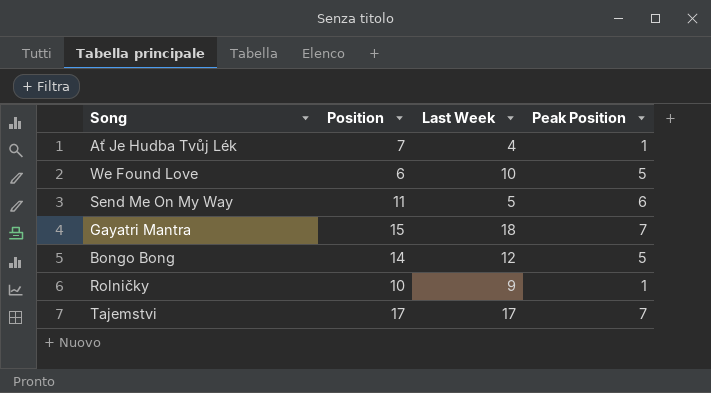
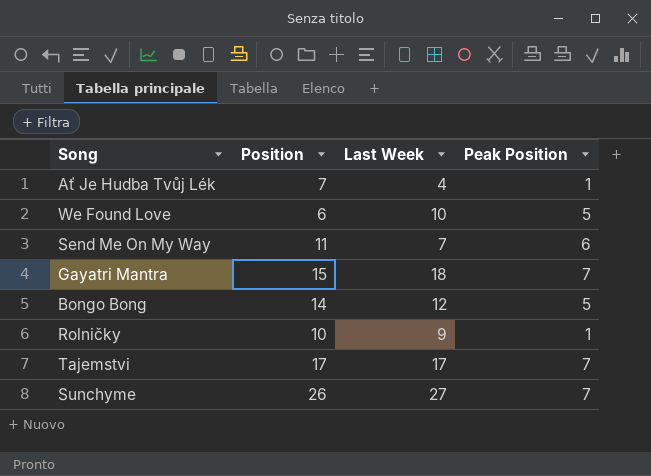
Send Me On My Way | Last Week: 5 -> 7
row Sunchyme: none -> 26 | 27 | 7

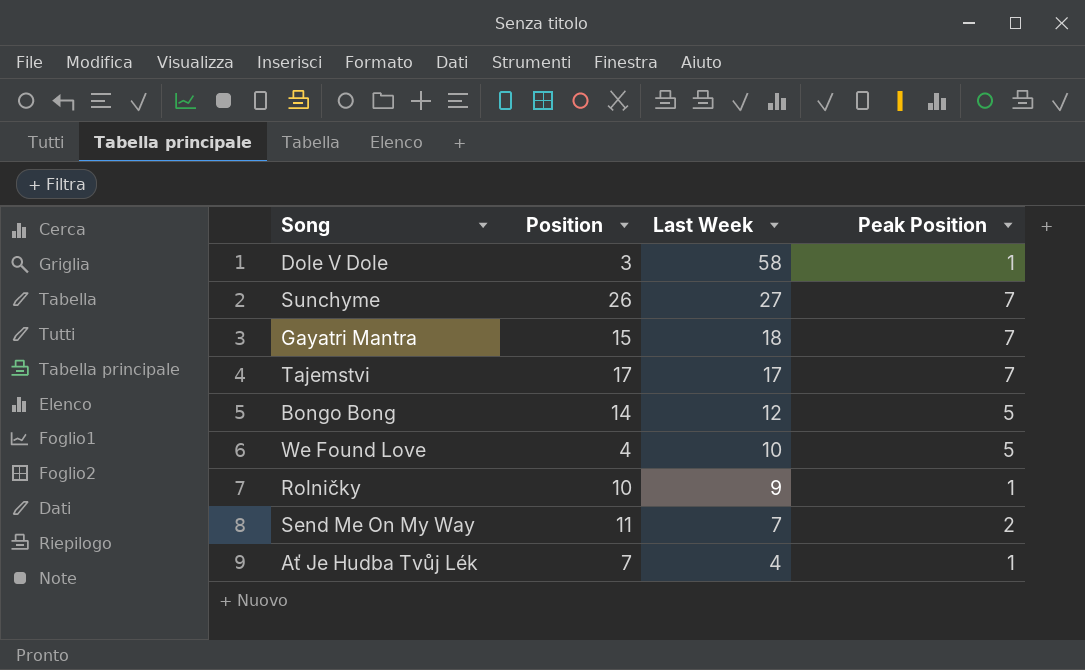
row order: none -> Last Week descending
row Dole V Dole: none -> 3 | 58 | 1
We Found Love | Position: 6 -> 4
Send Me On My Way | Peak Position: 6 -> 2

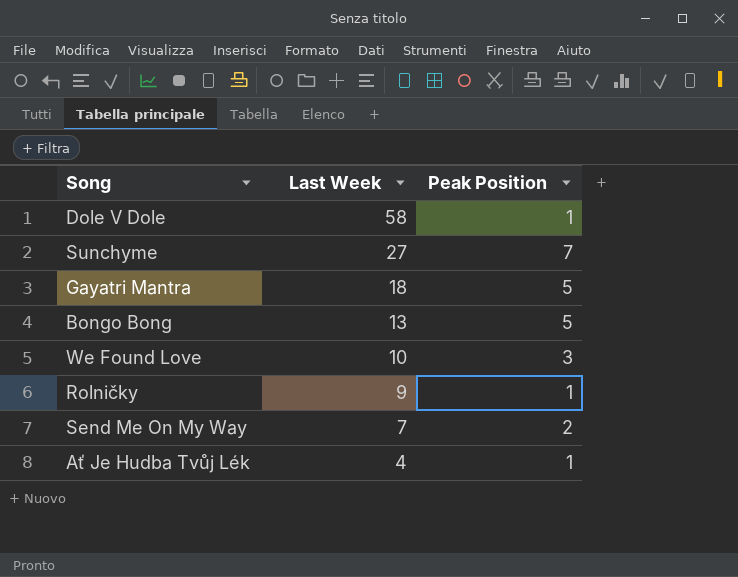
column Position | position: 2 -> none
row Tajemstvi: 17 | 17 | 7 -> none
Gayatri Mantra | Peak Position: 7 -> 5
Bongo Bong | Last Week: 12 -> 13
We Found Love | Peak Position: 5 -> 3

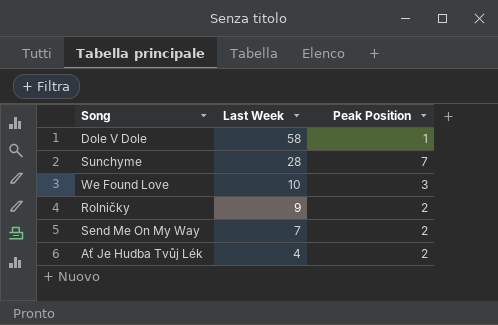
row Gayatri Mantra: 18 | 5 -> none
row Bongo Bong: 13 | 5 -> none
Sunchyme | Last Week: 27 -> 28
Rolničky | Peak Position: 1 -> 2
Ať Je Hudba Tvůj Lék | Peak Position: 1 -> 2

